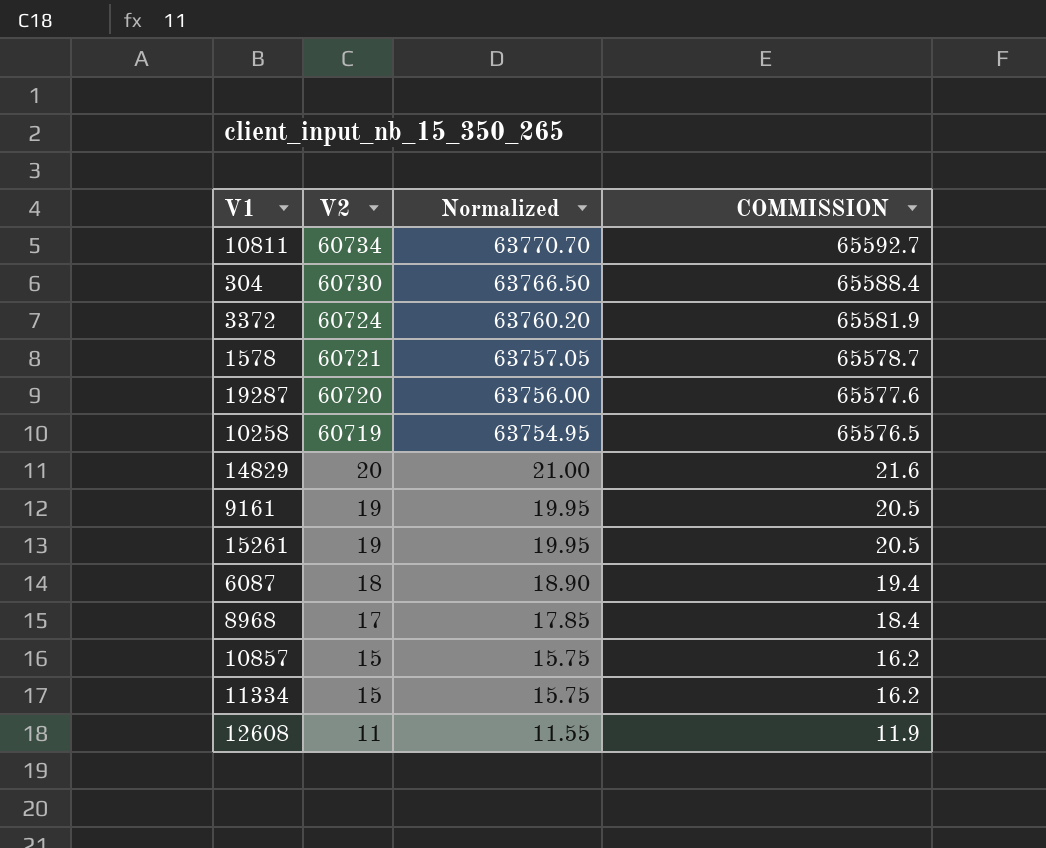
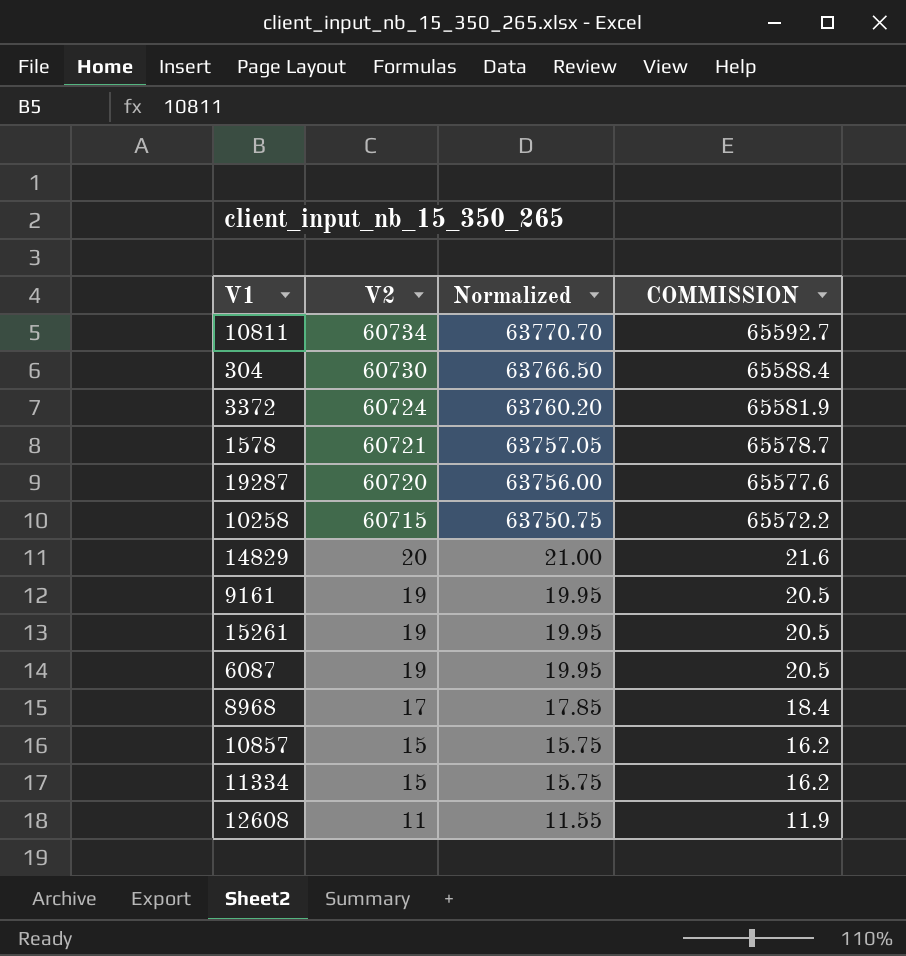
10258 | V2: 60719 -> 60715
10258 | Normalized: 63754.95 -> 63750.75
10258 | COMMISSION: 65576.5 -> 65572.2
6087 | V2: 18 -> 19
6087 | Normalized: 18.90 -> 19.95
6087 | COMMISSION: 19.4 -> 20.5

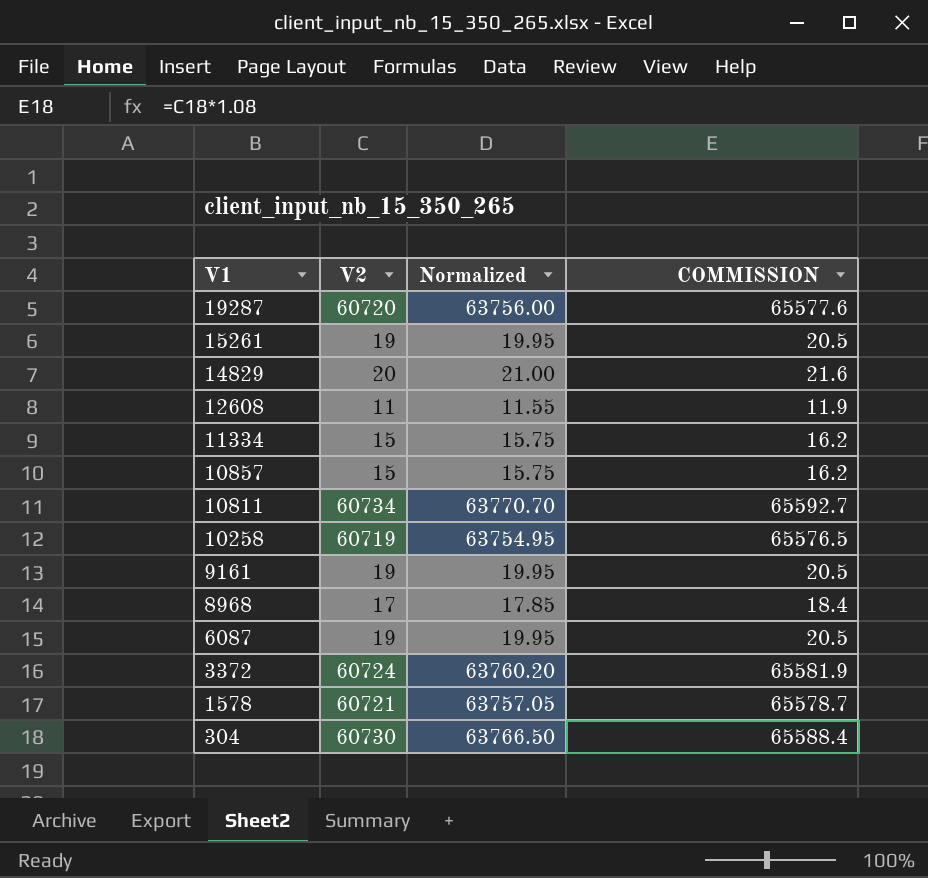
row order: V2 descending -> V1 descending
10258 | V2: 60715 -> 60719
10258 | Normalized: 63750.75 -> 63754.95
10258 | COMMISSION: 65572.2 -> 65576.5

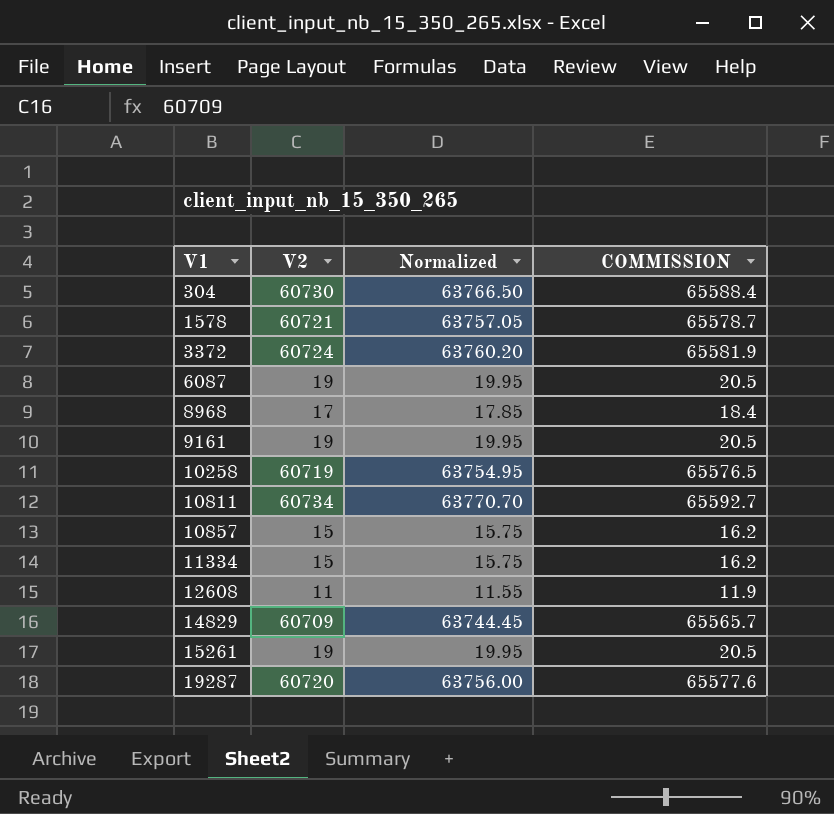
row order: V1 descending -> V1 ascending
14829 | V2: 20 -> 60709
14829 | Normalized: 21.00 -> 63744.45
14829 | COMMISSION: 21.6 -> 65565.7

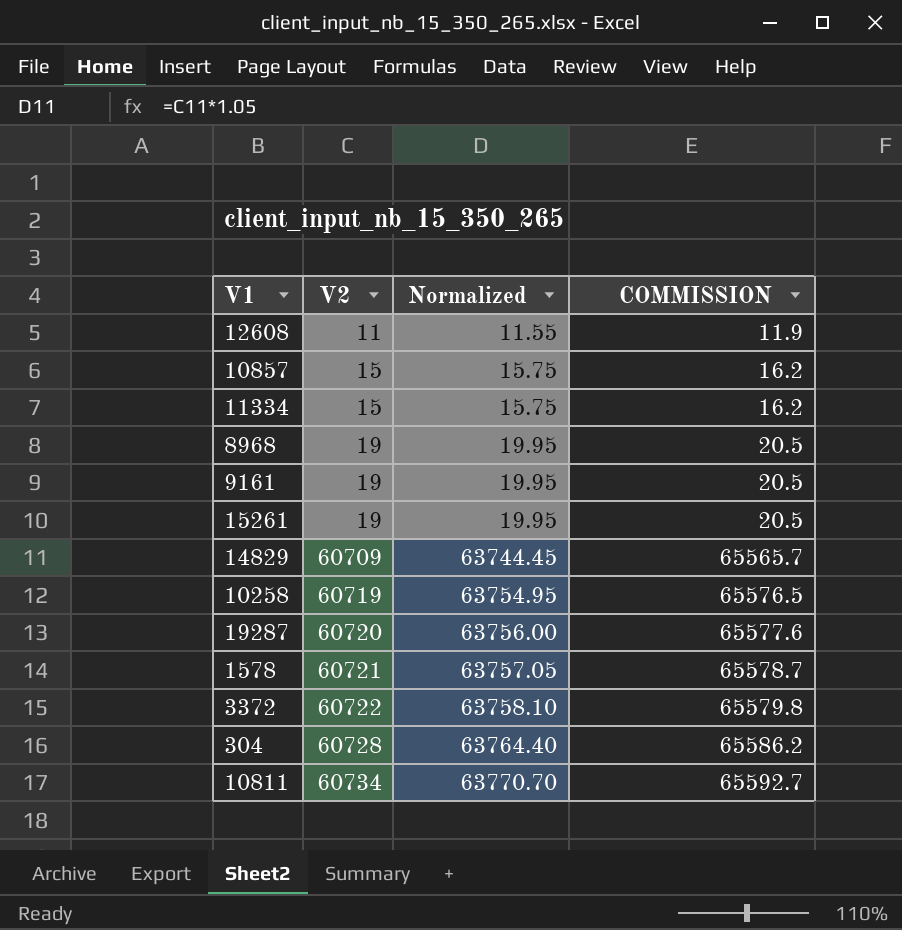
row order: V1 ascending -> V2 ascending
row 6087: 19 | 19.95 | 20.5 -> none
8968 | V2: 17 -> 19
8968 | Normalized: 17.85 -> 19.95
8968 | COMMISSION: 18.4 -> 20.5
3372 | V2: 60724 -> 60722
3372 | Normalized: 63760.20 -> 63758.10
3372 | COMMISSION: 65581.9 -> 65579.8
304 | V2: 60730 -> 60728
304 | Normalized: 63766.50 -> 63764.40
304 | COMMISSION: 65588.4 -> 65586.2

